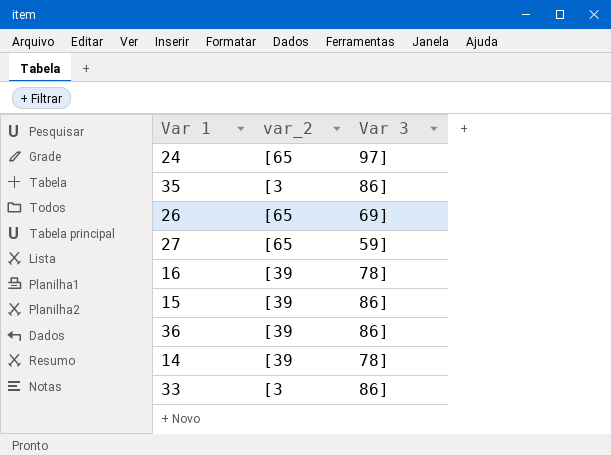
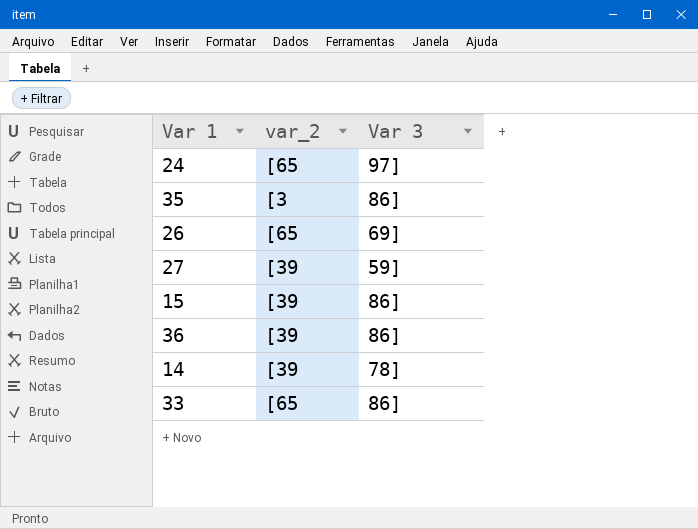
row 16: [39 | 78] -> none
27 | var_2: [65 -> [39
33 | var_2: [3 -> [65

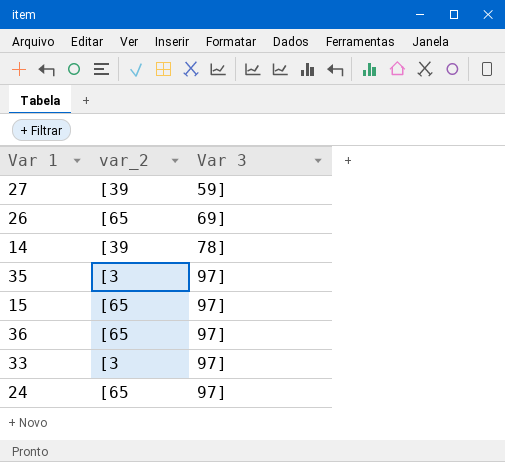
row order: none -> Var 3 ascending
35 | Var 3: 86] -> 97]
15 | var_2: [39 -> [65
15 | Var 3: 86] -> 97]
36 | var_2: [39 -> [65
36 | Var 3: 86] -> 97]
33 | var_2: [65 -> [3
33 | Var 3: 86] -> 97]

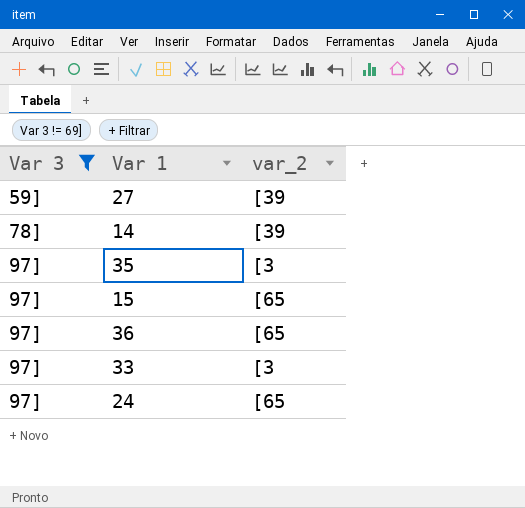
filter: none -> Var 3 != 69]
column Var 3 | position: 3 -> 1

